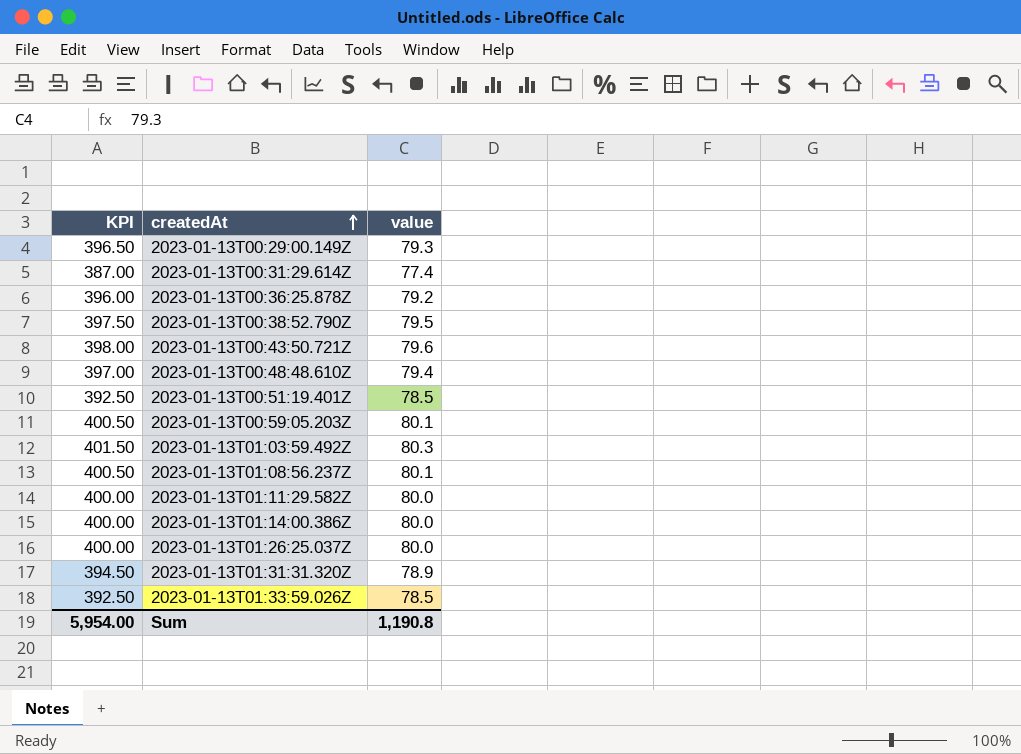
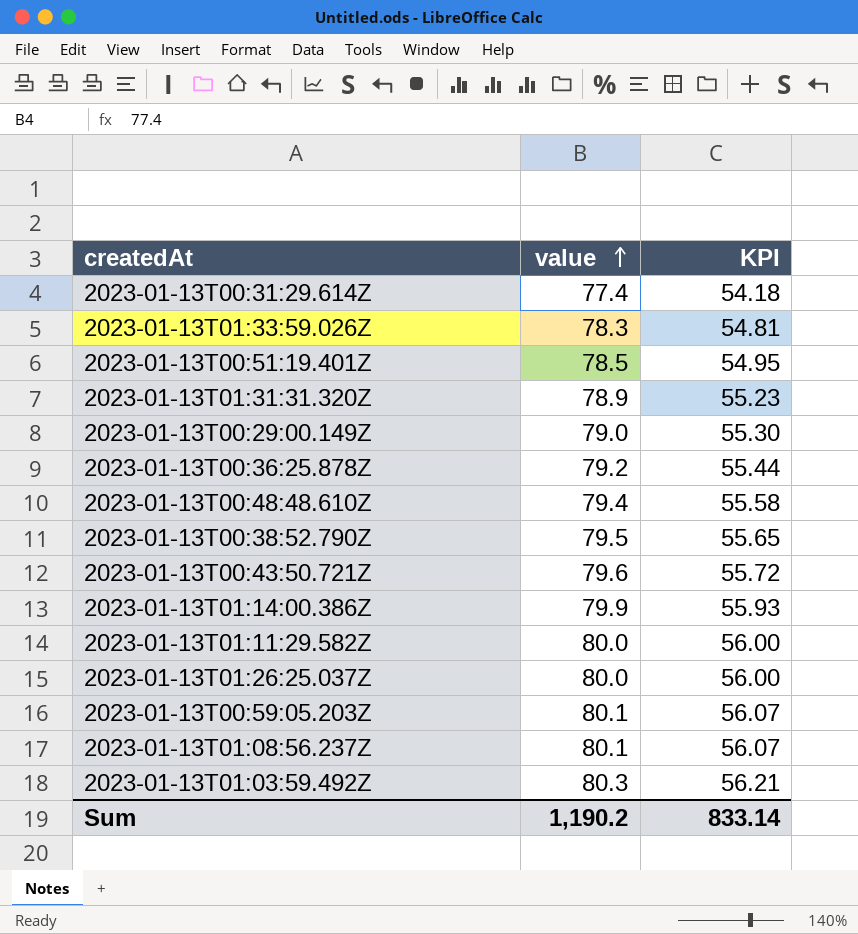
row order: createdAt ascending -> value ascending
column KPI | formula: [value] * 5 -> [value] * 0.7
column KPI | position: 1 -> 3
2023-01-13T01:33:59.026Z | value: 78.5 -> 78.3
2023-01-13T00:29:00.149Z | value: 79.3 -> 79.0
2023-01-13T01:14:00.386Z | value: 80.0 -> 79.9
Sum | value: 1,190.8 -> 1,190.2
Sum | KPI: 5,954.00 -> 833.14

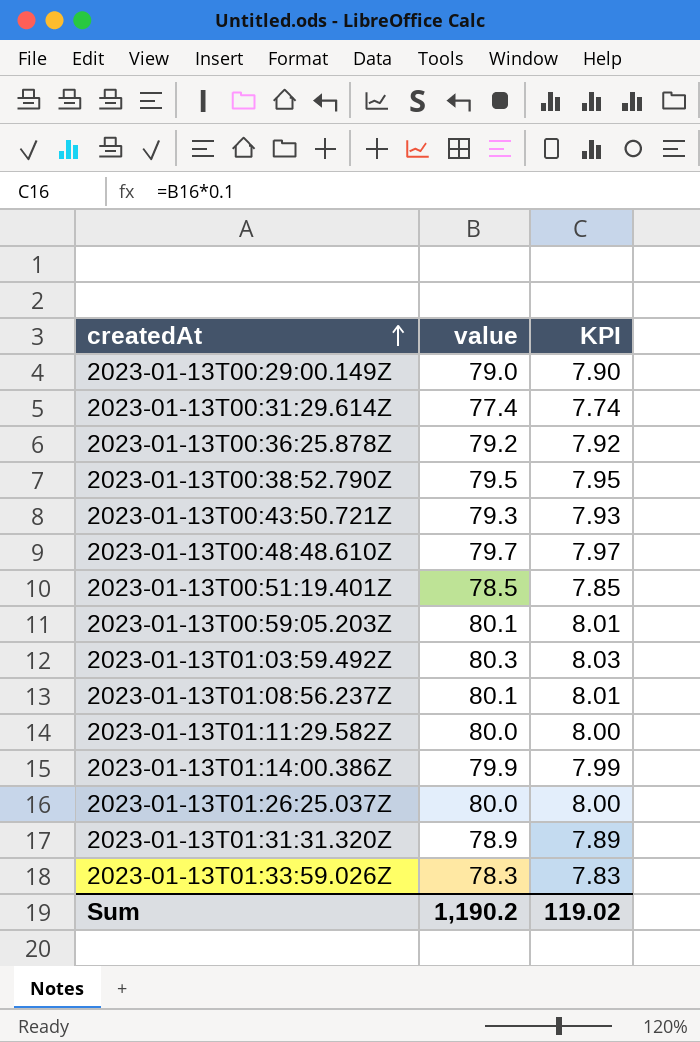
row order: value ascending -> createdAt ascending
column KPI | formula: [value] * 0.7 -> [value] * 0.1
2023-01-13T00:43:50.721Z | value: 79.6 -> 79.3
2023-01-13T00:48:48.610Z | value: 79.4 -> 79.7
Sum | KPI: 833.14 -> 119.02

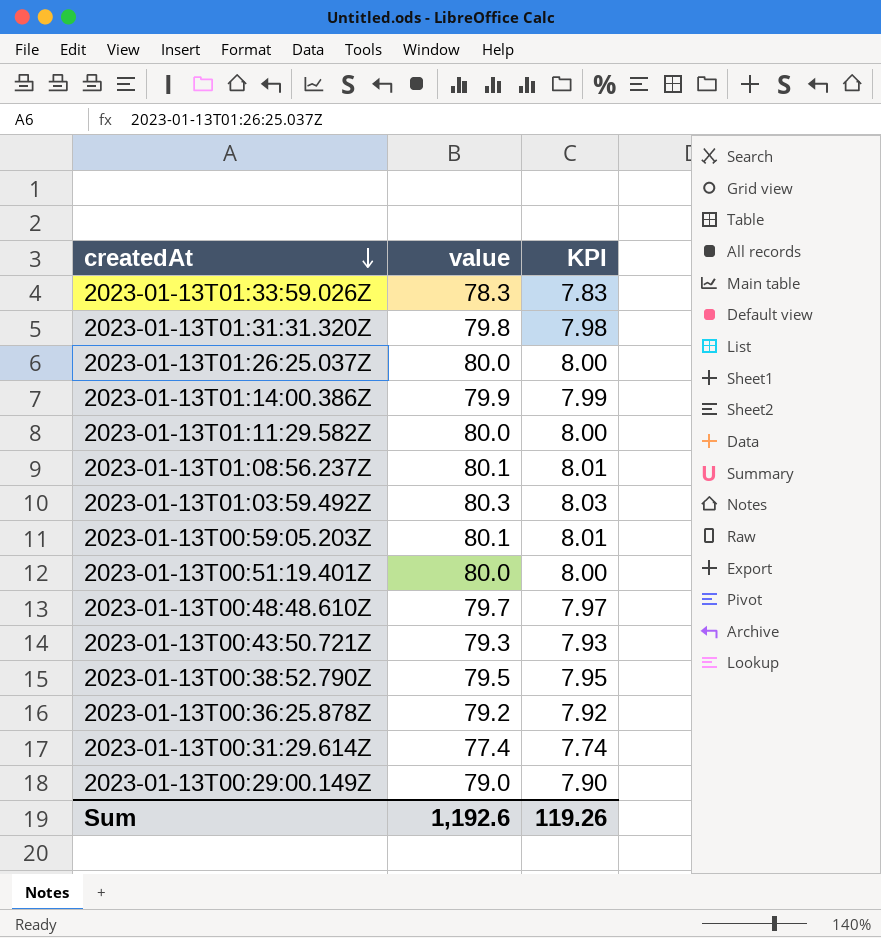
row order: createdAt ascending -> createdAt descending
2023-01-13T01:31:31.320Z | value: 78.9 -> 79.8
2023-01-13T01:31:31.320Z | KPI: 7.89 -> 7.98
2023-01-13T00:51:19.401Z | value: 78.5 -> 80.0
2023-01-13T00:51:19.401Z | KPI: 7.85 -> 8.00
Sum | value: 1,190.2 -> 1,192.6
Sum | KPI: 119.02 -> 119.26

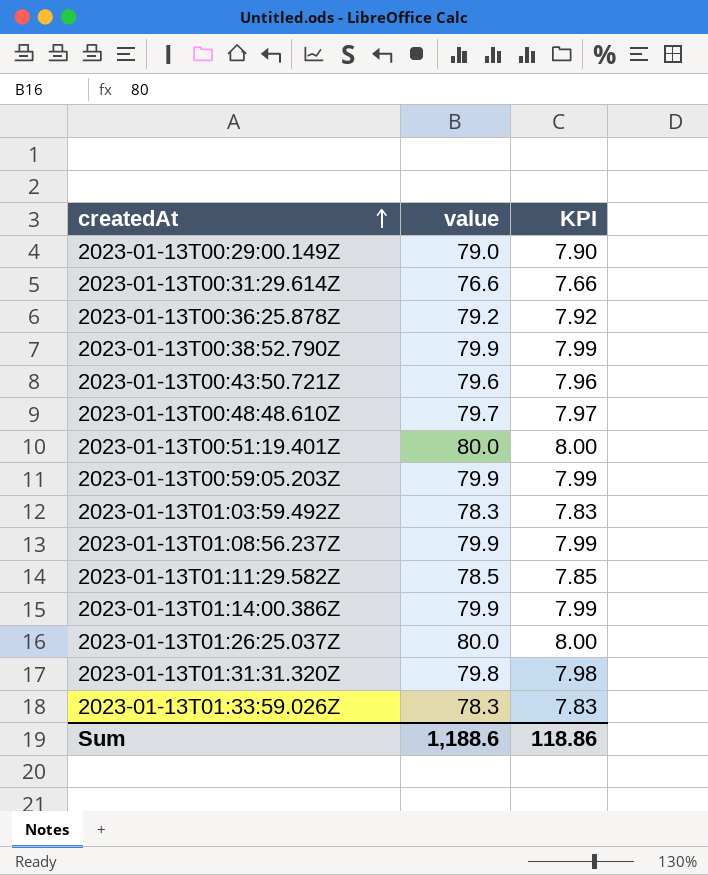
row order: createdAt descending -> createdAt ascending
2023-01-13T00:31:29.614Z | value: 77.4 -> 76.6
2023-01-13T00:31:29.614Z | KPI: 7.74 -> 7.66
2023-01-13T00:38:52.790Z | value: 79.5 -> 79.9
2023-01-13T00:38:52.790Z | KPI: 7.95 -> 7.99
2023-01-13T00:43:50.721Z | value: 79.3 -> 79.6
2023-01-13T00:43:50.721Z | KPI: 7.93 -> 7.96
2023-01-13T00:59:05.203Z | value: 80.1 -> 79.9
2023-01-13T00:59:05.203Z | KPI: 8.01 -> 7.99
2023-01-13T01:03:59.492Z | value: 80.3 -> 78.3
2023-01-13T01:03:59.492Z | KPI: 8.03 -> 7.83
2023-01-13T01:08:56.237Z | value: 80.1 -> 79.9
2023-01-13T01:08:56.237Z | KPI: 8.01 -> 7.99
2023-01-13T01:11:29.582Z | value: 80.0 -> 78.5
2023-01-13T01:11:29.582Z | KPI: 8.00 -> 7.85
Sum | value: 1,192.6 -> 1,188.6
Sum | KPI: 119.26 -> 118.86

